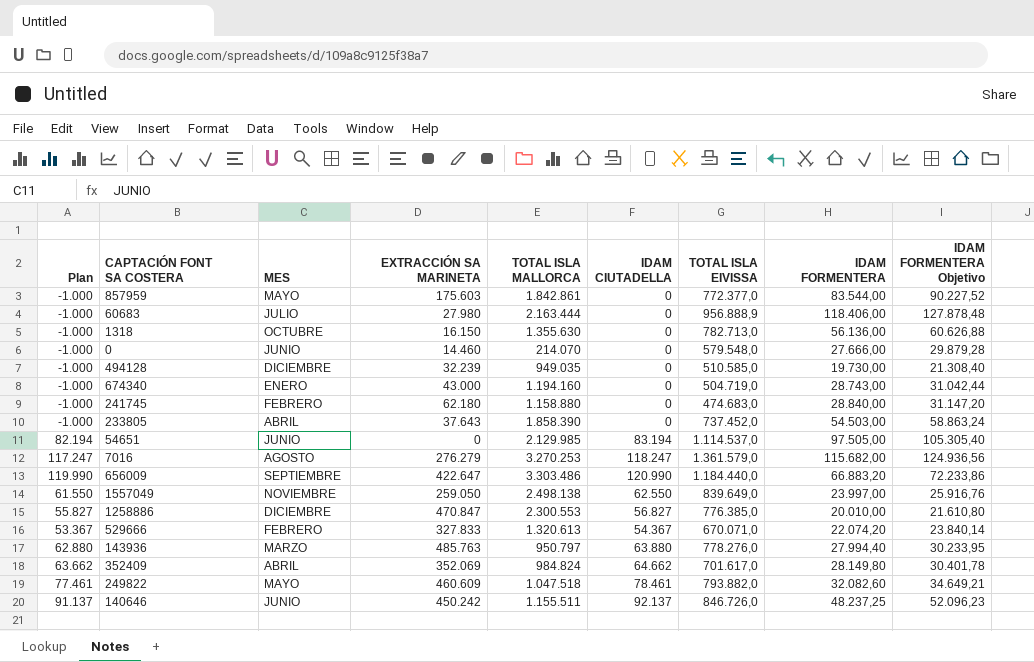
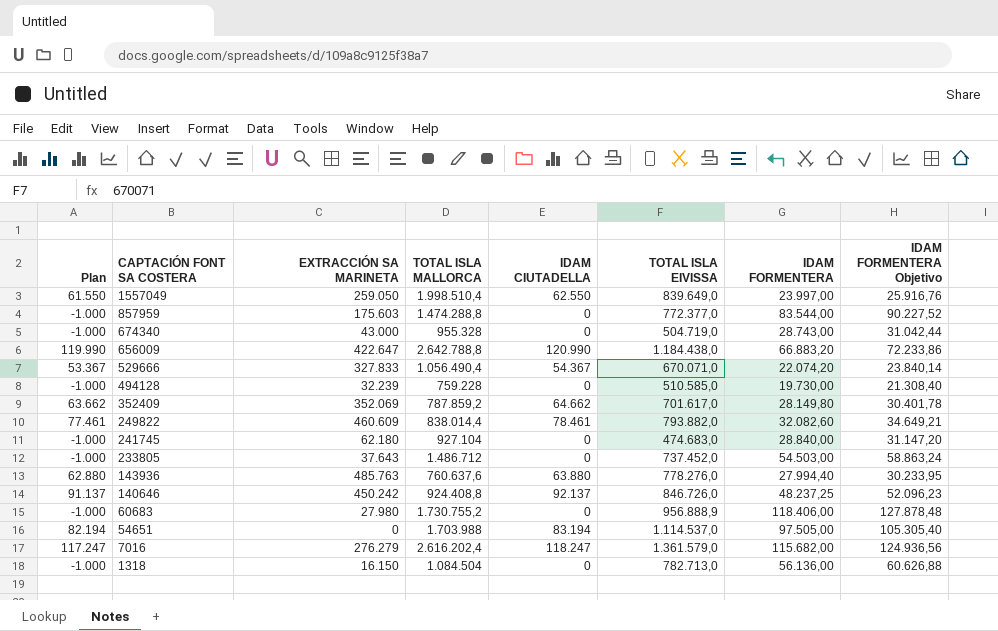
row order: none -> CAPTACIÓN FONT SA COSTERA descending
column MES | position: 3 -> none
row 0: -1.000 | JUNIO | 14.460 | 214.070 | 0 | 579.548,0 | 27.666,00 | 29.879,28 -> none
row 1258886: 55.827 | DICIEMBRE | 470.847 | 2.300.553 | 56.827 | 776.385,0 | 20.010,00 | 21.610,80 -> none
1557049 | TOTAL ISLA MALLORCA: 2.498.138 -> 1.998.510,4
857959 | TOTAL ISLA MALLORCA: 1.842.861 -> 1.474.288,8
674340 | TOTAL ISLA MALLORCA: 1.194.160 -> 955.328
656009 | TOTAL ISLA MALLORCA: 3.303.486 -> 2.642.788,8
656009 | TOTAL ISLA EIVISSA: 1.184.440,0 -> 1.184.438,0
529666 | TOTAL ISLA MALLORCA: 1.320.613 -> 1.056.490,4
494128 | TOTAL ISLA MALLORCA: 949.035 -> 759.228
352409 | TOTAL ISLA MALLORCA: 984.824 -> 787.859,2
249822 | TOTAL ISLA MALLORCA: 1.047.518 -> 838.014,4
241745 | TOTAL ISLA MALLORCA: 1.158.880 -> 927.104
233805 | TOTAL ISLA MALLORCA: 1.858.390 -> 1.486.712
143936 | TOTAL ISLA MALLORCA: 950.797 -> 760.637,6
140646 | TOTAL ISLA MALLORCA: 1.155.511 -> 924.408,8
60683 | TOTAL ISLA MALLORCA: 2.163.444 -> 1.730.755,2
54651 | TOTAL ISLA MALLORCA: 2.129.985 -> 1.703.988
7016 | TOTAL ISLA MALLORCA: 3.270.253 -> 2.616.202,4
1318 | TOTAL ISLA MALLORCA: 1.355.630 -> 1.084.504

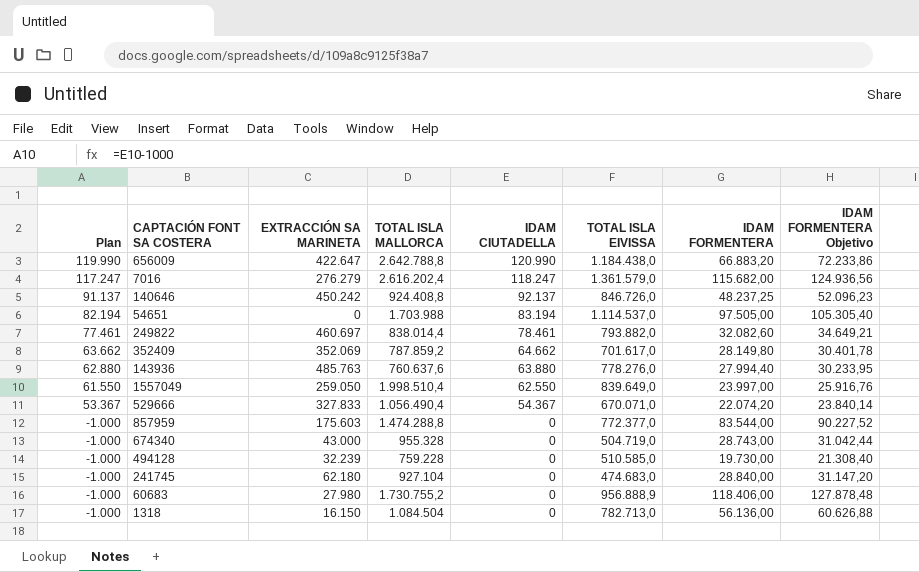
row order: CAPTACIÓN FONT SA COSTERA descending -> Plan descending
row 233805: -1.000 | 37.643 | 1.486.712 | 0 | 737.452,0 | 54.503,00 | 58.863,24 -> none
249822 | EXTRACCIÓN SA MARINETA: 460.609 -> 460.697

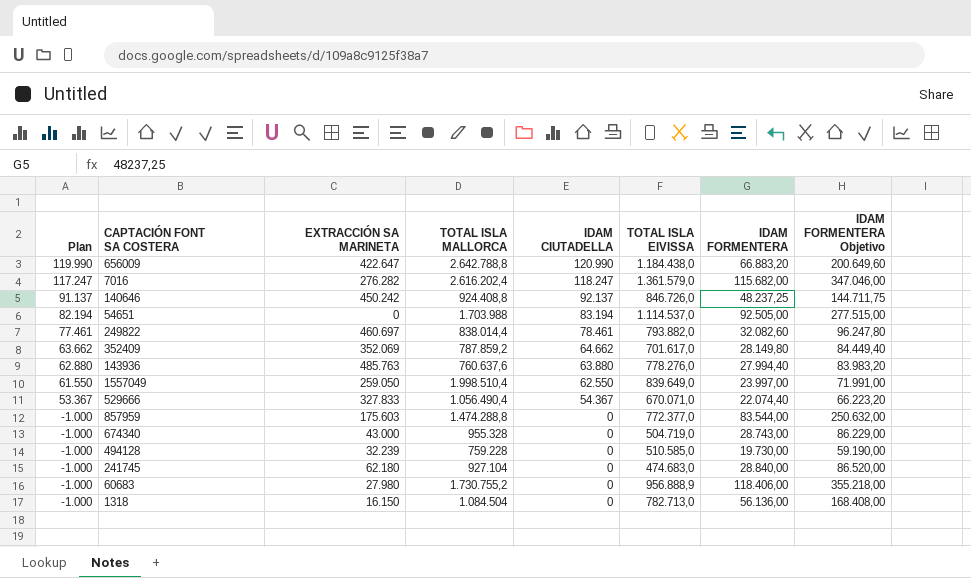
column IDAM FORMENTERA Objetivo | formula: [IDAM FORMENTERA] * 1,08 -> [IDAM FORMENTERA] * 3
7016 | EXTRACCIÓN SA MARINETA: 276.279 -> 276.282
54651 | IDAM FORMENTERA: 97.505,00 -> 92.505,00
529666 | IDAM FORMENTERA: 22.074,20 -> 22.074,40

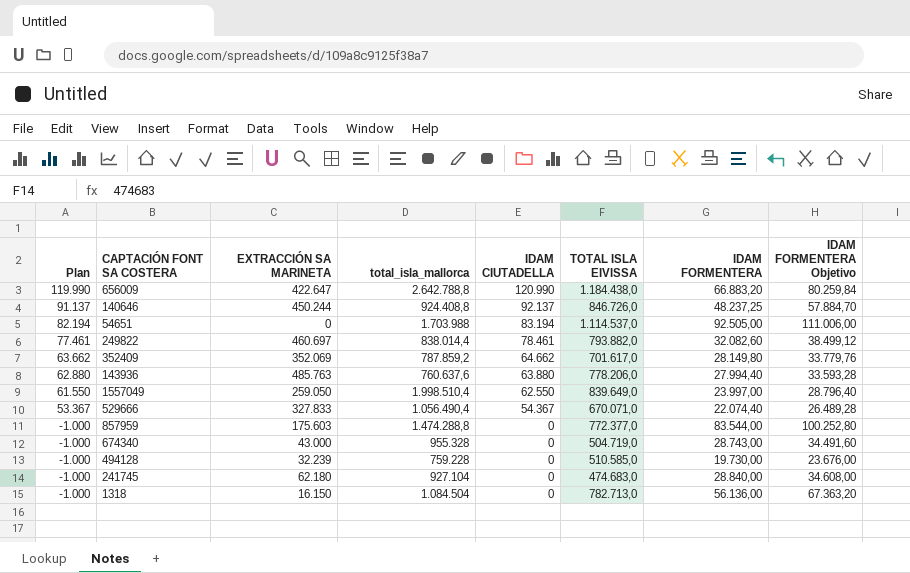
column name: TOTAL ISLA MALLORCA -> total_isla_mallorca
column IDAM FORMENTERA Objetivo | formula: [IDAM FORMENTERA] * 3 -> [IDAM FORMENTERA] * 1,2
row 7016: 117.247 | 276.282 | 2.616.202,4 | 118.247 | 1.361.579,0 | 115.682,00 | 347.046,00 -> none
row 60683: -1.000 | 27.980 | 1.730.755,2 | 0 | 956.888,9 | 118.406,00 | 355.218,00 -> none
140646 | EXTRACCIÓN SA MARINETA: 450.242 -> 450.244
143936 | TOTAL ISLA EIVISSA: 778.276,0 -> 778.206,0

